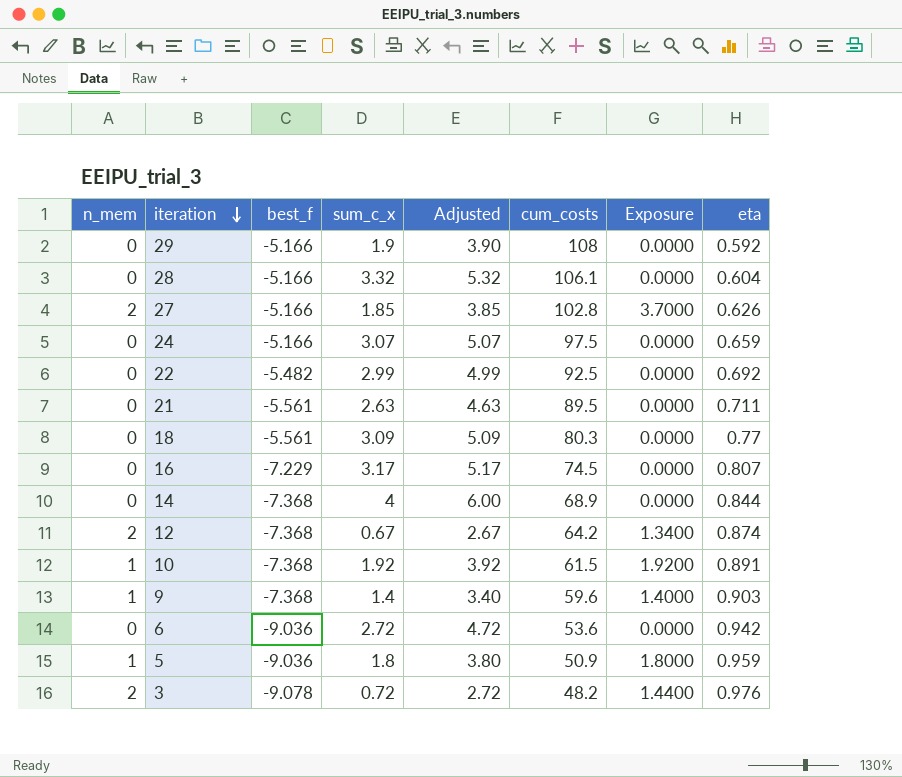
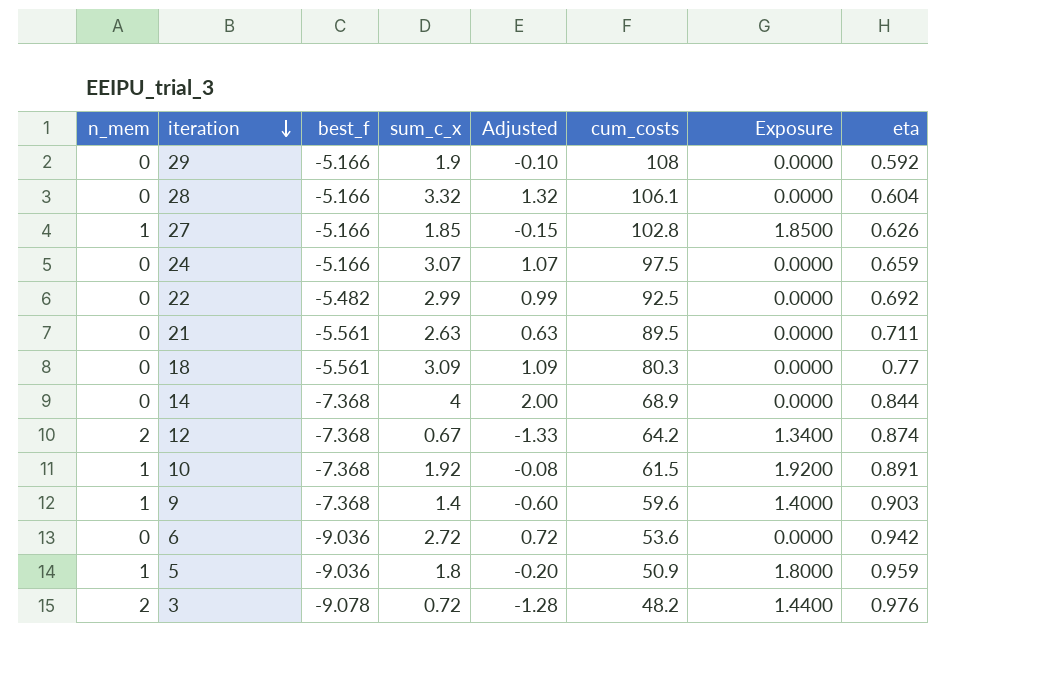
column Adjusted | formula: [sum_c_x] + 2 -> [sum_c_x] - 2
row 16: 0 | -7.229 | 3.17 | 5.17 | 74.5 | 0.0000 | 0.807 -> none
27 | n_mem: 2 -> 1
27 | Exposure: 3.7000 -> 1.8500

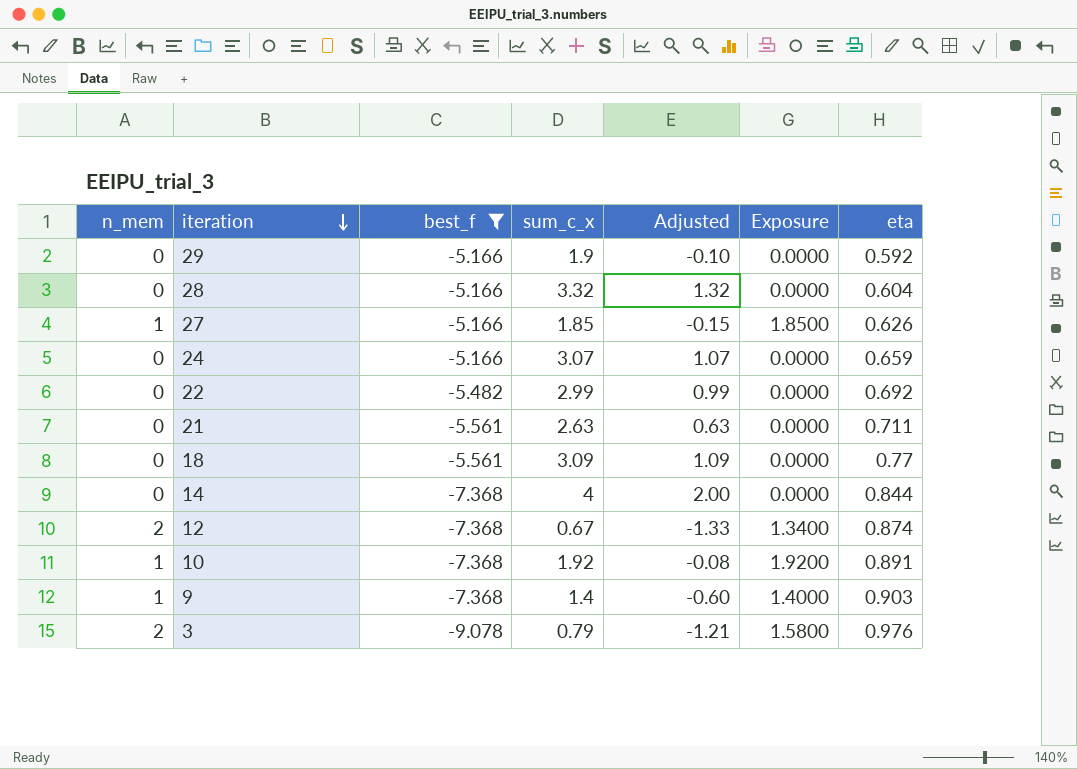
filter: none -> best_f != -9.036
column cum_costs | position: 6 -> none
3 | sum_c_x: 0.72 -> 0.79
3 | Adjusted: -1.28 -> -1.21
3 | Exposure: 1.4400 -> 1.5800

